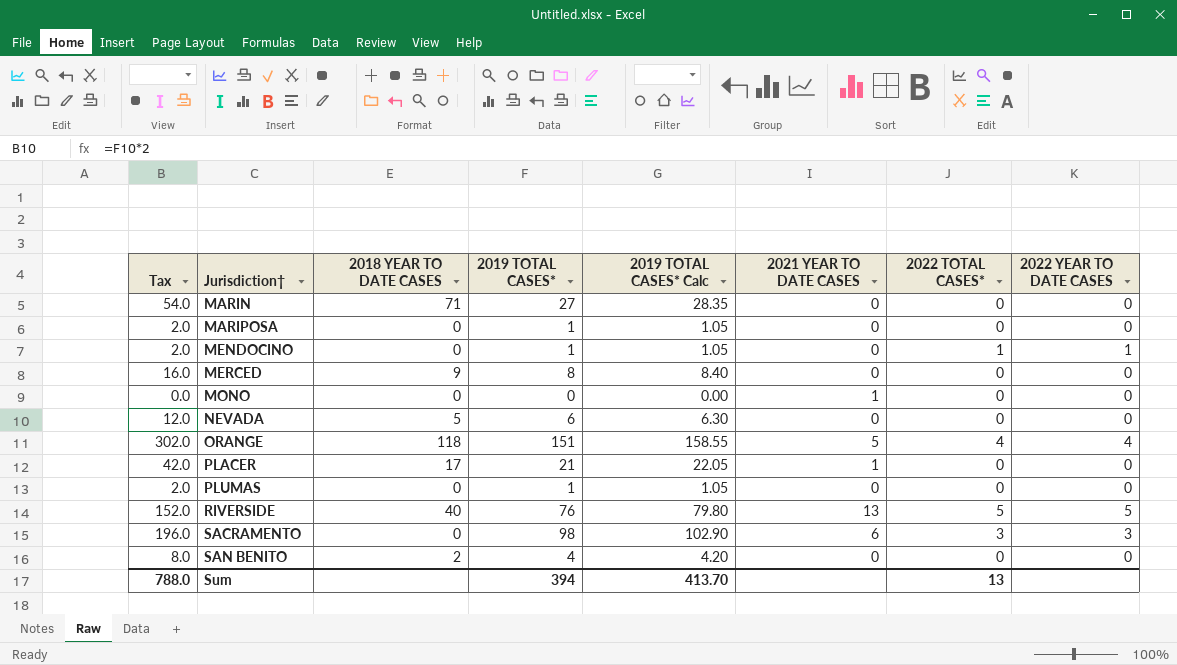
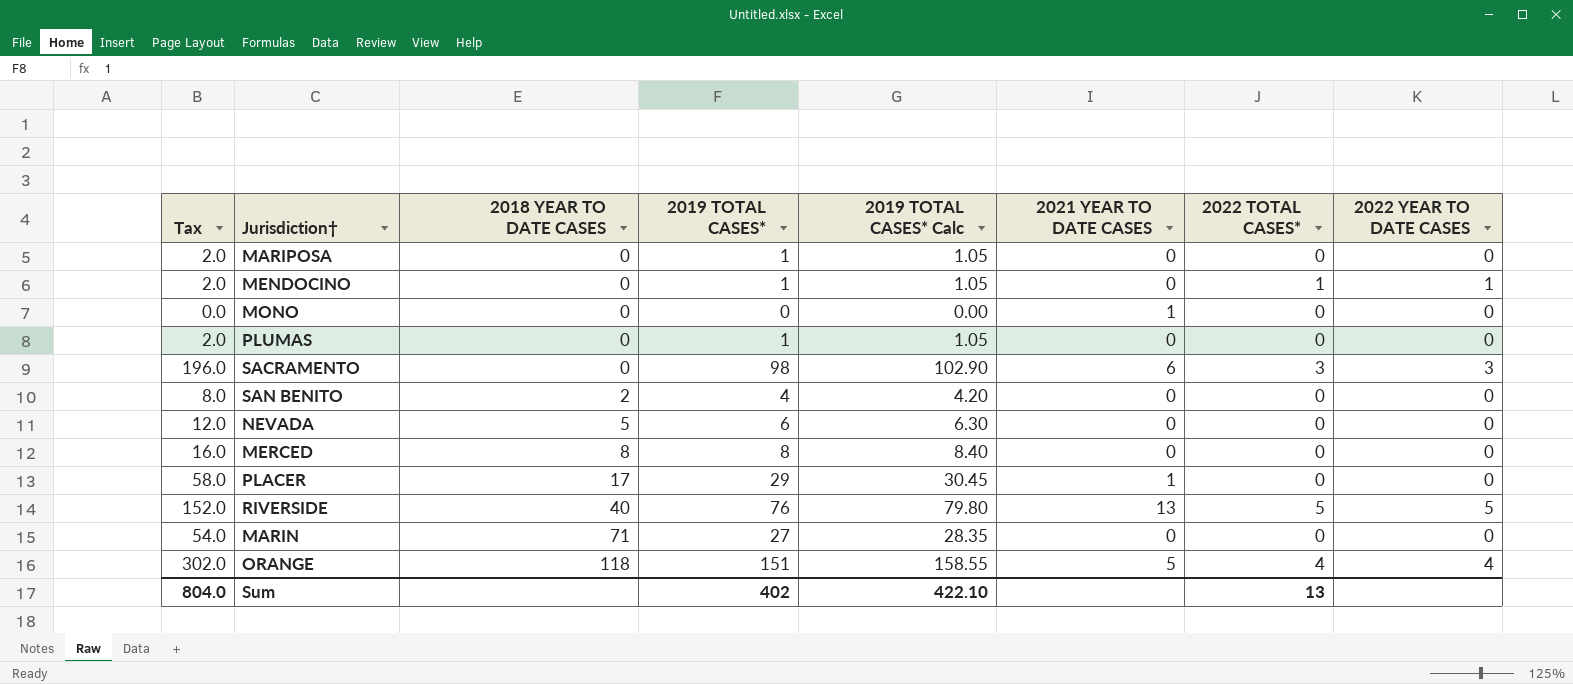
row order: Jurisdiction† ascending -> 2018 YEAR TO DATE CASES ascending
MERCED | 2018 YEAR TO DATE CASES: 9 -> 8
PLACER | Tax: 42.0 -> 58.0
PLACER | 2019 TOTAL CASES*: 21 -> 29
PLACER | 2019 TOTAL CASES* Calc: 22.05 -> 30.45
Sum | Tax: 788.0 -> 804.0
Sum | 2019 TOTAL CASES*: 394 -> 402
Sum | 2019 TOTAL CASES* Calc: 413.70 -> 422.10

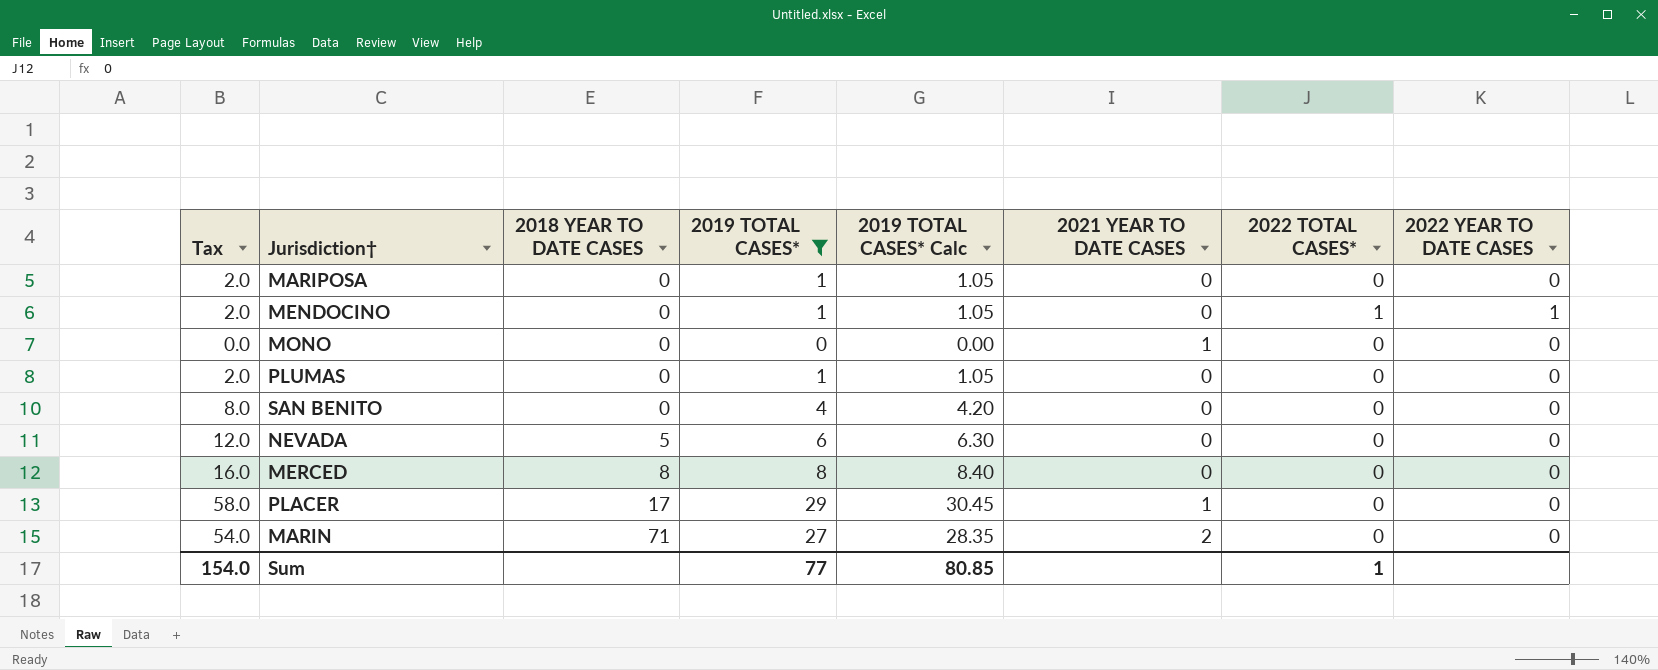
filter: none -> 2019 TOTAL CASES* <= 29
SAN BENITO | 2018 YEAR TO DATE CASES: 2 -> 0
MARIN | 2021 YEAR TO DATE CASES: 0 -> 2
Sum | Tax: 804.0 -> 154.0
Sum | 2019 TOTAL CASES*: 402 -> 77
Sum | 2019 TOTAL CASES* Calc: 422.10 -> 80.85
Sum | 2022 TOTAL CASES*: 13 -> 1

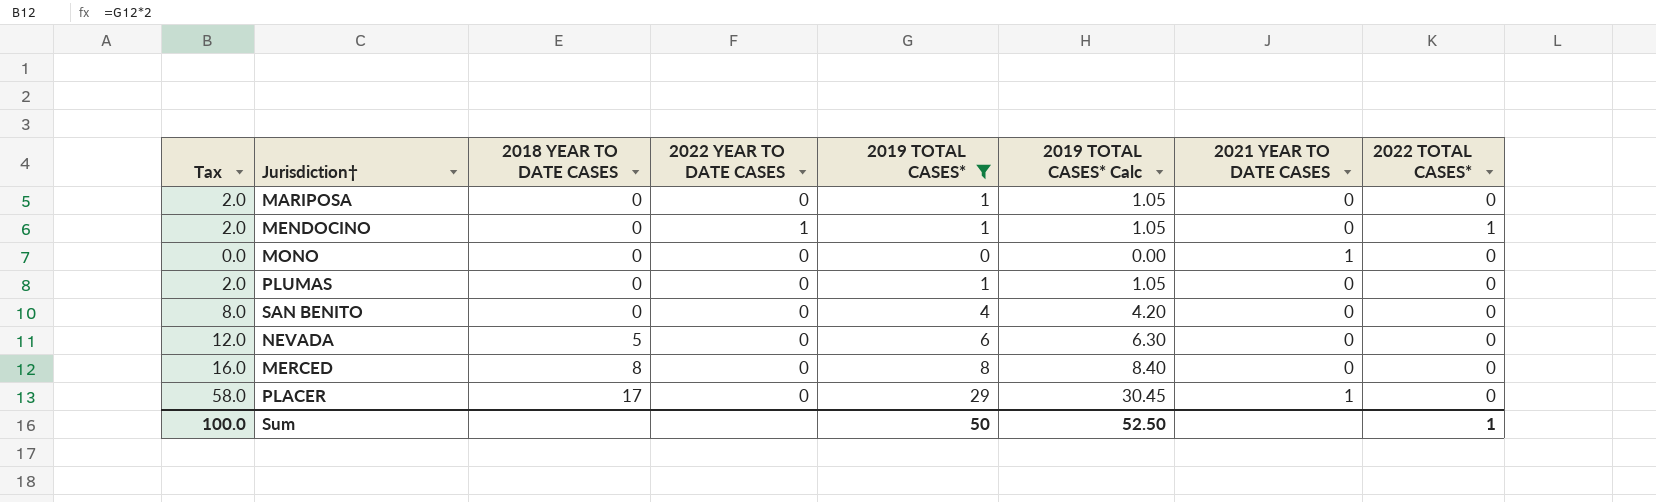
column 2022 YEAR TO DATE CASES | position: 8 -> 4
row MARIN: 54.0 | 71 | 27 | 28.35 | 2 | 0 | 0 -> none
Sum | Tax: 154.0 -> 100.0
Sum | 2019 TOTAL CASES*: 77 -> 50
Sum | 2019 TOTAL CASES* Calc: 80.85 -> 52.50

